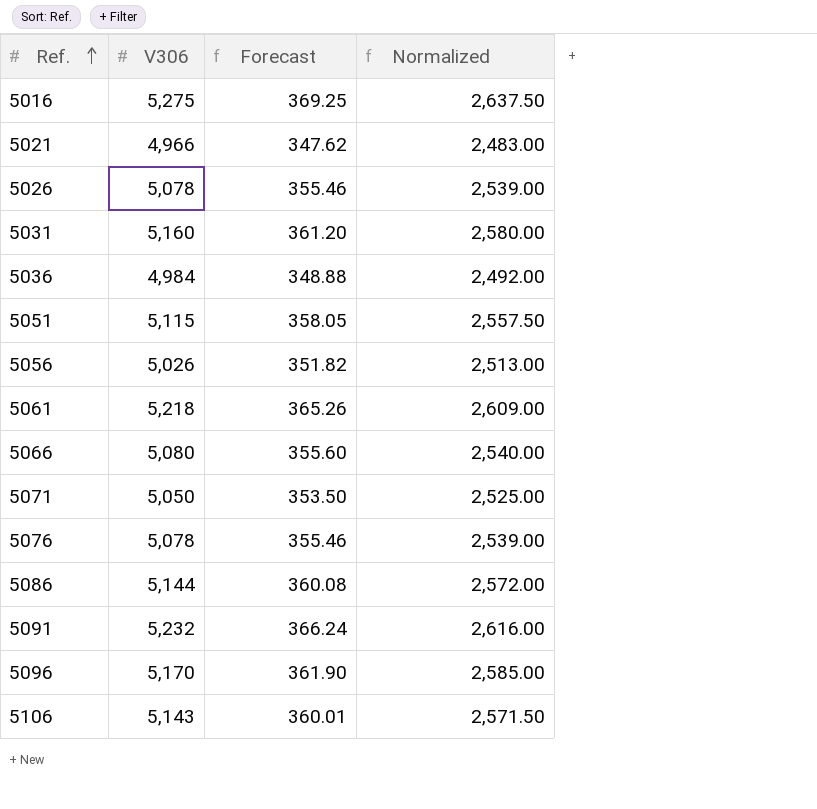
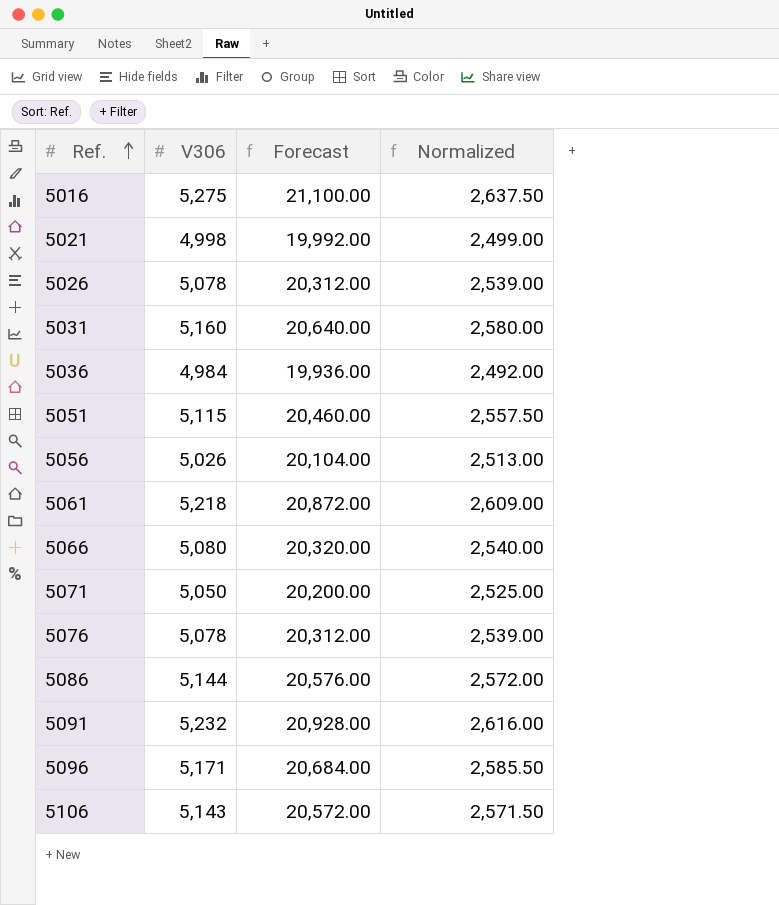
column Forecast | formula: [V306] * 0.07 -> [V306] * 4
5021 | V306: 4,966 -> 4,998
5021 | Normalized: 2,483.00 -> 2,499.00
5096 | V306: 5,170 -> 5,171
5096 | Normalized: 2,585.00 -> 2,585.50

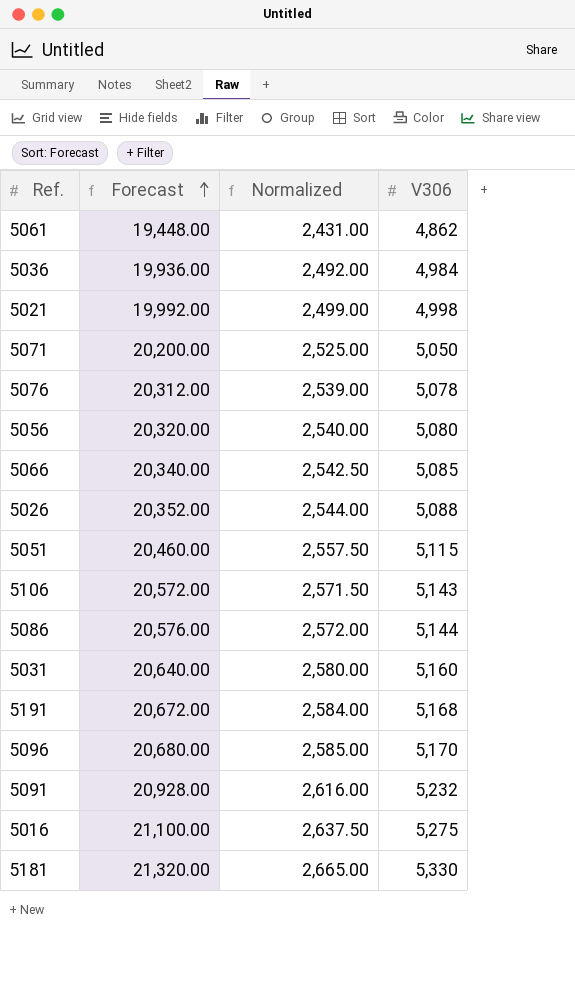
row order: Ref. ascending -> Forecast ascending
column V306 | position: 2 -> 4
5061 | Forecast: 20,872.00 -> 19,448.00
5061 | Normalized: 2,609.00 -> 2,431.00
5061 | V306: 5,218 -> 4,862
5056 | Forecast: 20,104.00 -> 20,320.00
5056 | Normalized: 2,513.00 -> 2,540.00
5056 | V306: 5,026 -> 5,080
5066 | Forecast: 20,320.00 -> 20,340.00
5066 | Normalized: 2,540.00 -> 2,542.50
5066 | V306: 5,080 -> 5,085
5026 | Forecast: 20,312.00 -> 20,352.00
5026 | Normalized: 2,539.00 -> 2,544.00
5026 | V306: 5,078 -> 5,088
row 5191: none -> 20,672.00 | 2,584.00 | 5,168
5096 | Forecast: 20,684.00 -> 20,680.00
5096 | Normalized: 2,585.50 -> 2,585.00
5096 | V306: 5,171 -> 5,170
row 5181: none -> 21,320.00 | 2,665.00 | 5,330

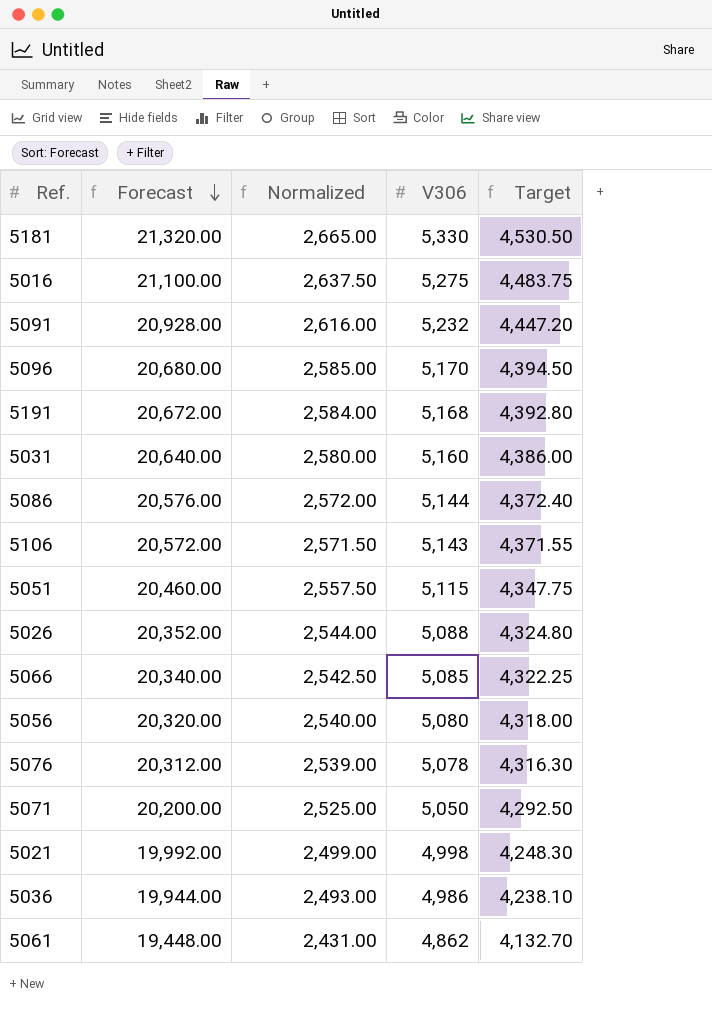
row order: Forecast ascending -> Forecast descending
column Target | formula: none -> [V306] * 0.85
5036 | Forecast: 19,936.00 -> 19,944.00
5036 | Normalized: 2,492.00 -> 2,493.00
5036 | V306: 4,984 -> 4,986

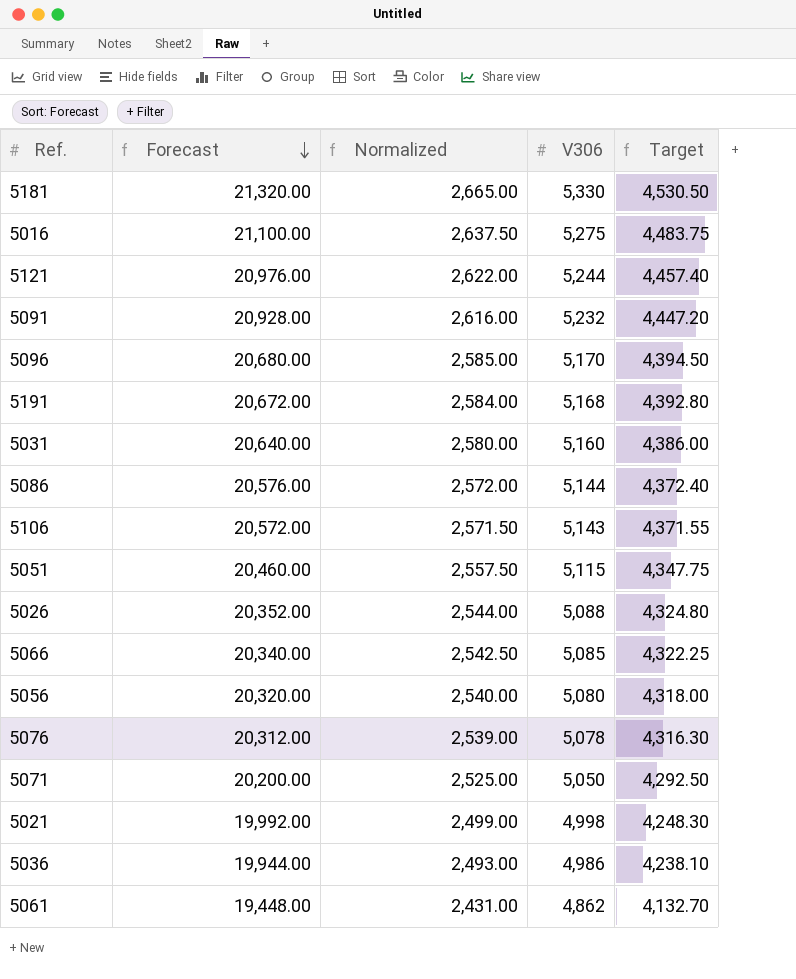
row 5121: none -> 20,976.00 | 2,622.00 | 5,244 | 4,457.40

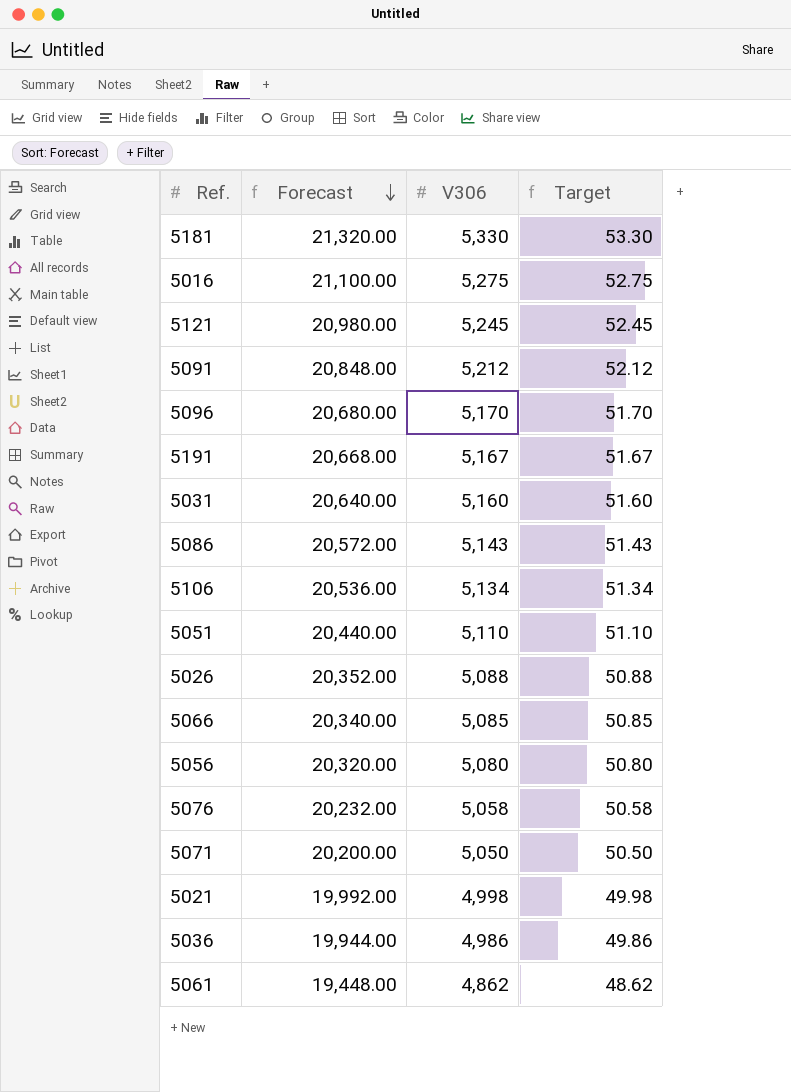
column Normalized | formula: [V306] * 0.5 -> none
column Target | formula: [V306] * 0.85 -> [V306] * 0.01
5121 | Forecast: 20,976.00 -> 20,980.00
5121 | V306: 5,244 -> 5,245
5091 | Forecast: 20,928.00 -> 20,848.00
5091 | V306: 5,232 -> 5,212
5191 | Forecast: 20,672.00 -> 20,668.00
5191 | V306: 5,168 -> 5,167
5086 | Forecast: 20,576.00 -> 20,572.00
5086 | V306: 5,144 -> 5,143
5106 | Forecast: 20,572.00 -> 20,536.00
5106 | V306: 5,143 -> 5,134
5051 | Forecast: 20,460.00 -> 20,440.00
5051 | V306: 5,115 -> 5,110
5076 | Forecast: 20,312.00 -> 20,232.00
5076 | V306: 5,078 -> 5,058

